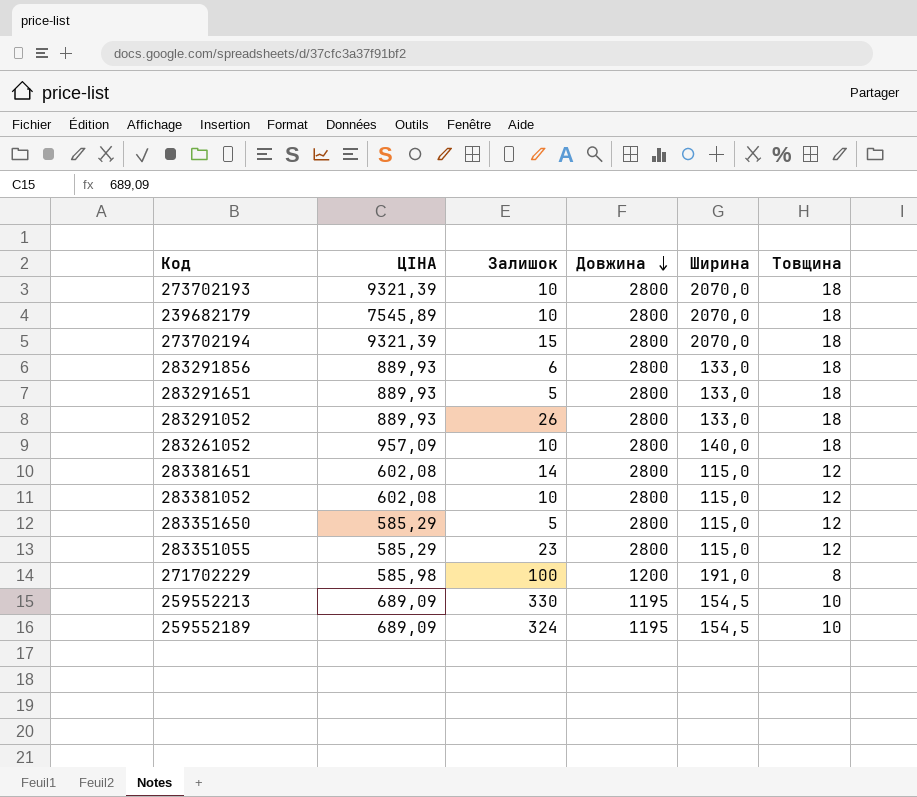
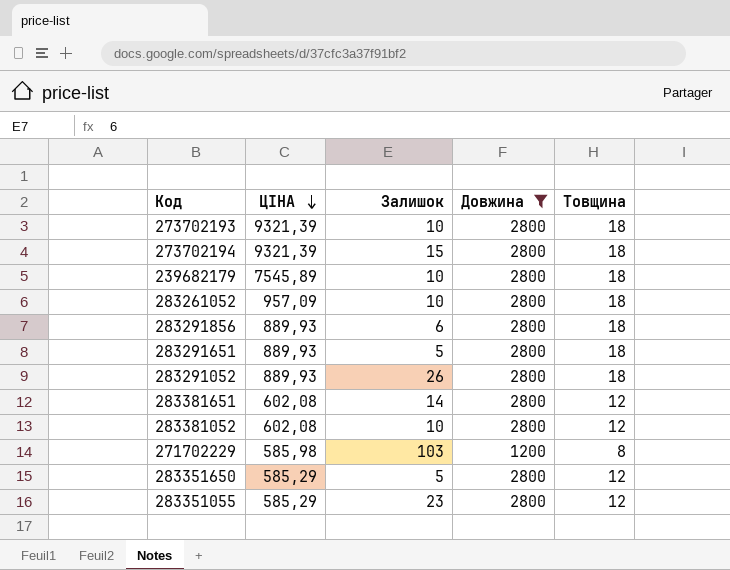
filter: none -> Довжина != 1195
row order: Довжина descending -> ЦІНА descending
column Ширина | position: 5 -> none
271702229 | Залишок: 100 -> 103

